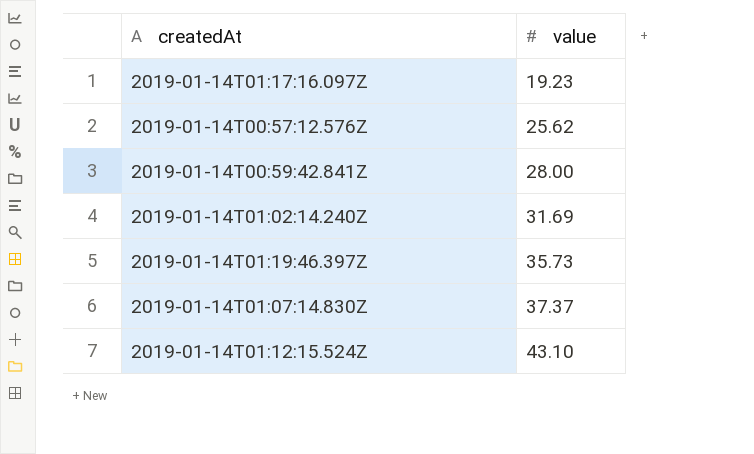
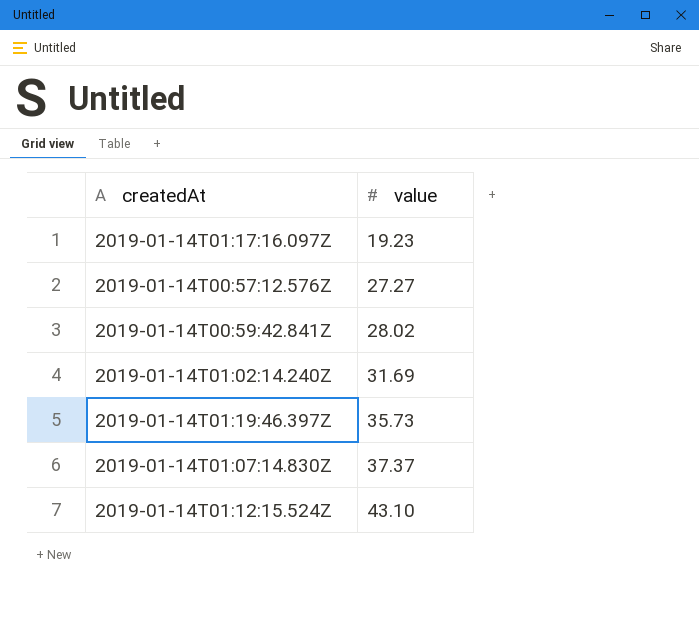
2019-01-14T00:57:12.576Z | value: 25.62 -> 27.27
2019-01-14T00:59:42.841Z | value: 28.00 -> 28.02

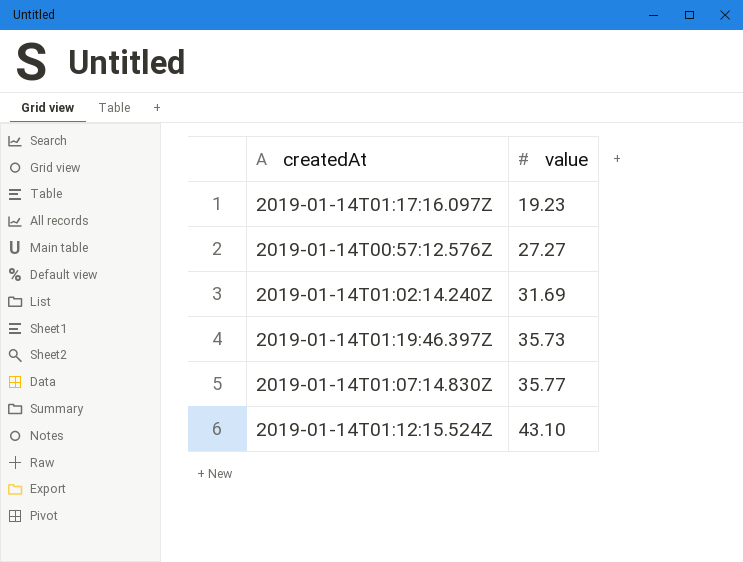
row 2019-01-14T00:59:42.841Z: 28.02 -> none
2019-01-14T01:07:14.830Z | value: 37.37 -> 35.77

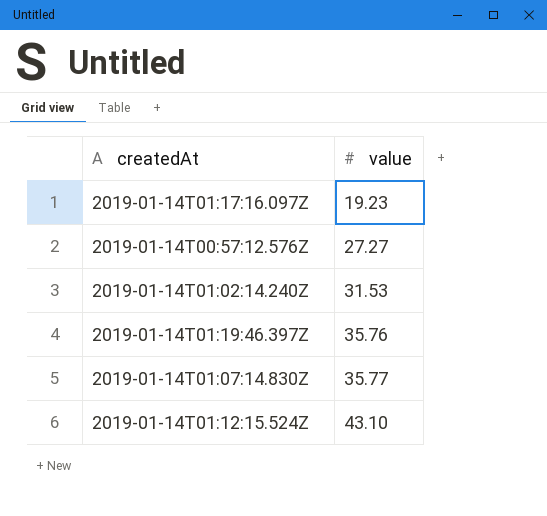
2019-01-14T01:02:14.240Z | value: 31.69 -> 31.53
2019-01-14T01:19:46.397Z | value: 35.73 -> 35.76

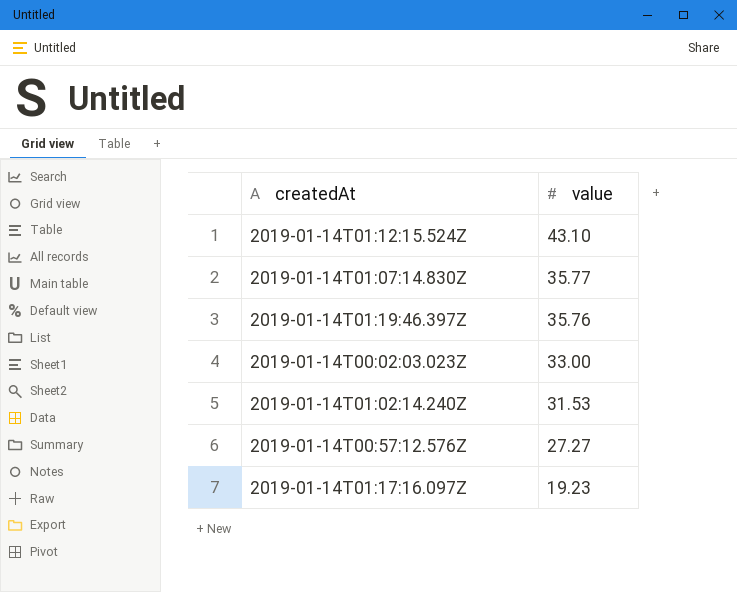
row order: value ascending -> value descending
row 2019-01-14T00:02:03.023Z: none -> 33.00

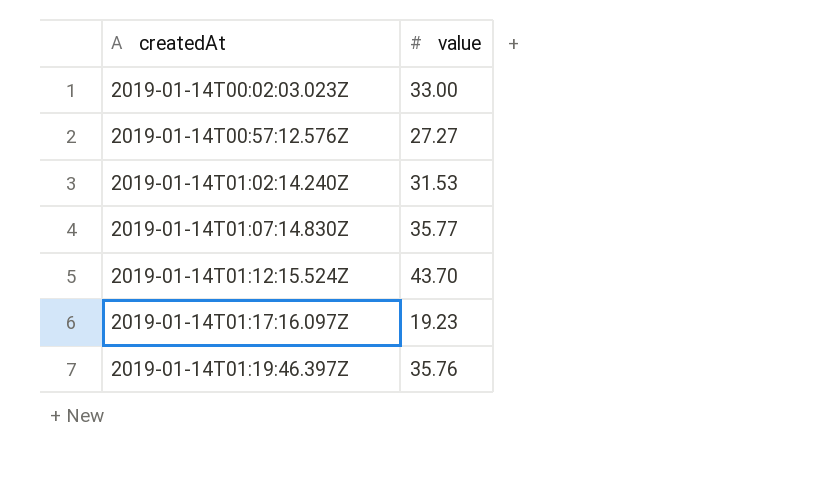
row order: value descending -> createdAt ascending
2019-01-14T01:12:15.524Z | value: 43.10 -> 43.70

